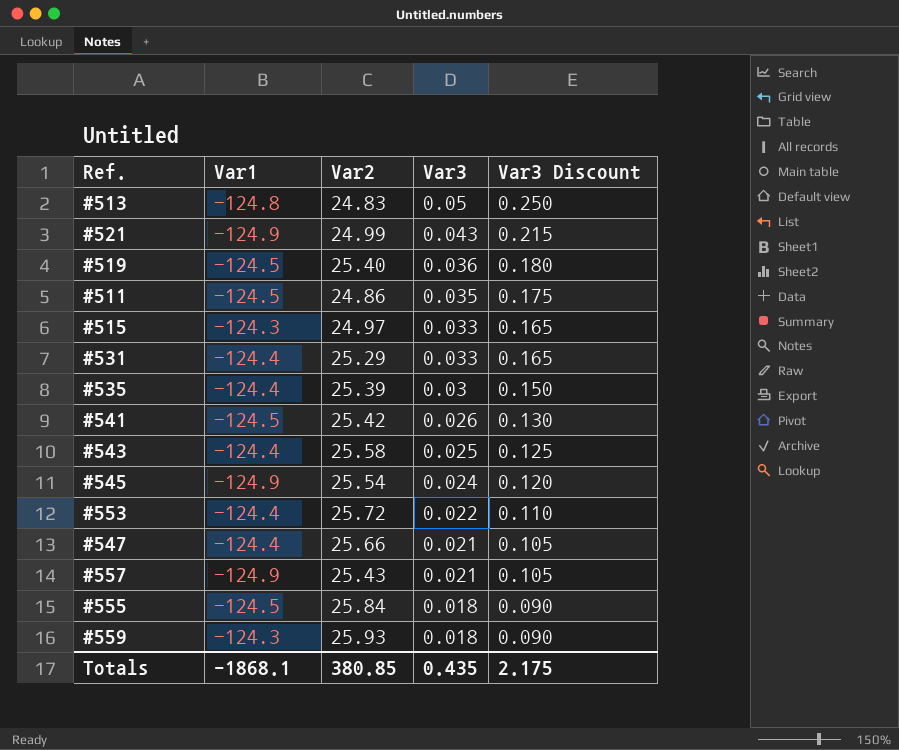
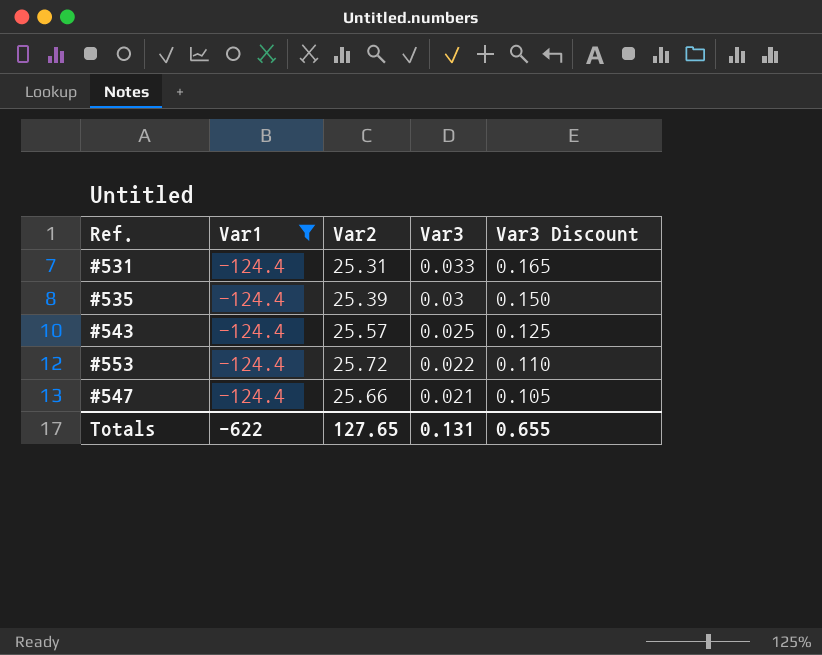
filter: none -> Var1 = -124.4
#531 | Var2: 25.29 -> 25.31
#543 | Var2: 25.58 -> 25.57
Totals | Var1: -1868.1 -> -622
Totals | Var2: 380.85 -> 127.65
Totals | Var3: 0.435 -> 0.131
Totals | Var3 Discount: 2.175 -> 0.655

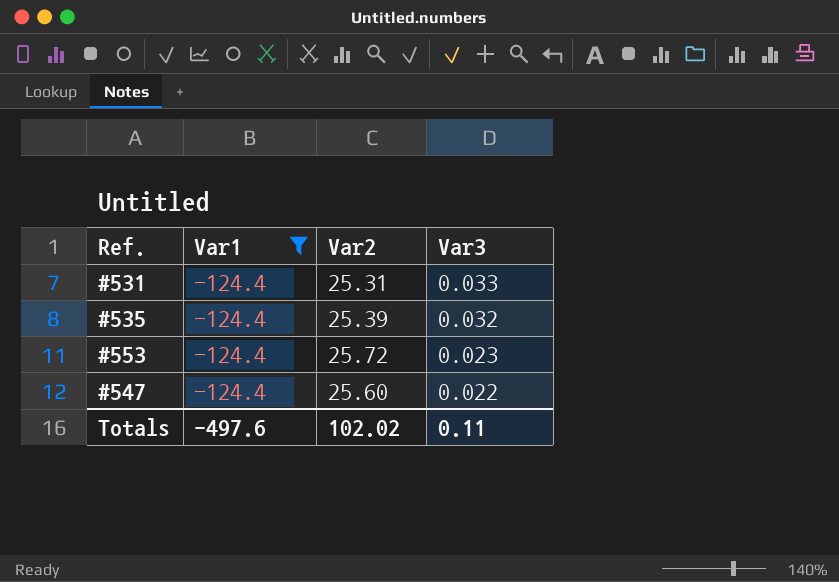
column Var3 Discount | formula: [Var3] * 5 -> none
row #543: -124.4 | 25.57 | 0.025 | 0.125 -> none
#535 | Var3: 0.03 -> 0.032
#553 | Var3: 0.022 -> 0.023
#547 | Var2: 25.66 -> 25.60
#547 | Var3: 0.021 -> 0.022
Totals | Var1: -622 -> -497.6
Totals | Var2: 127.65 -> 102.02
Totals | Var3: 0.131 -> 0.11

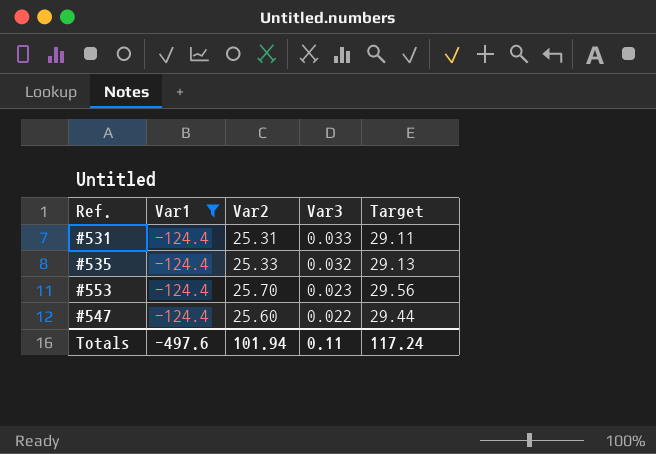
column Target | formula: none -> [Var2] * 1.15
#535 | Var2: 25.39 -> 25.33
#553 | Var2: 25.72 -> 25.70
Totals | Var2: 102.02 -> 101.94

